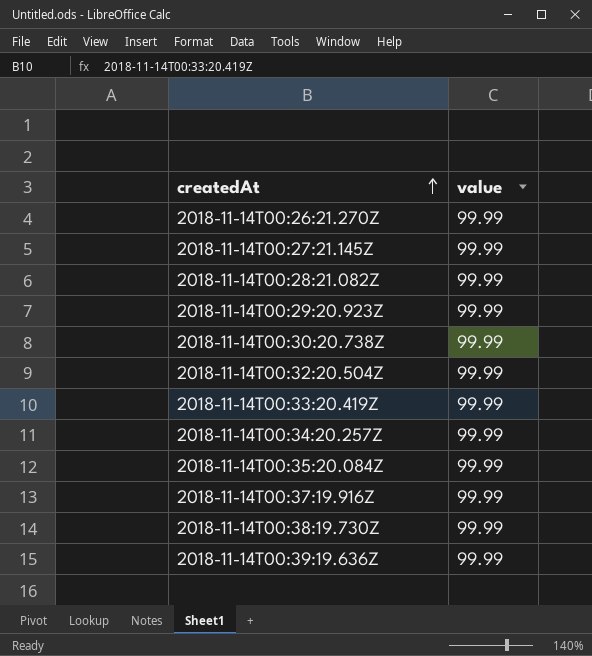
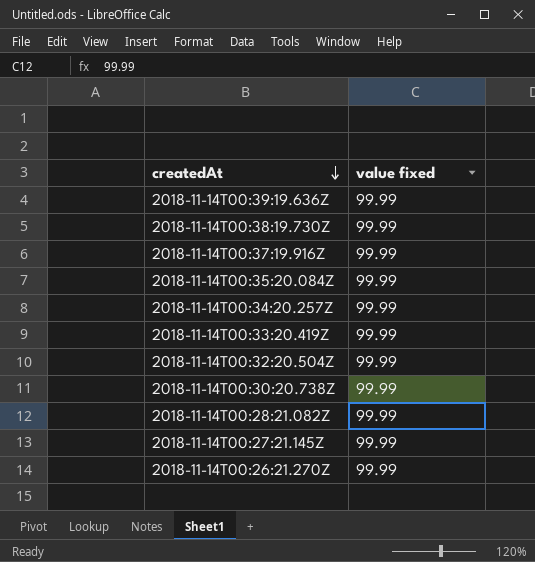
row order: createdAt ascending -> createdAt descending
column name: value -> value fixed
row 2018-11-14T00:29:20.923Z: 99.99 -> none

